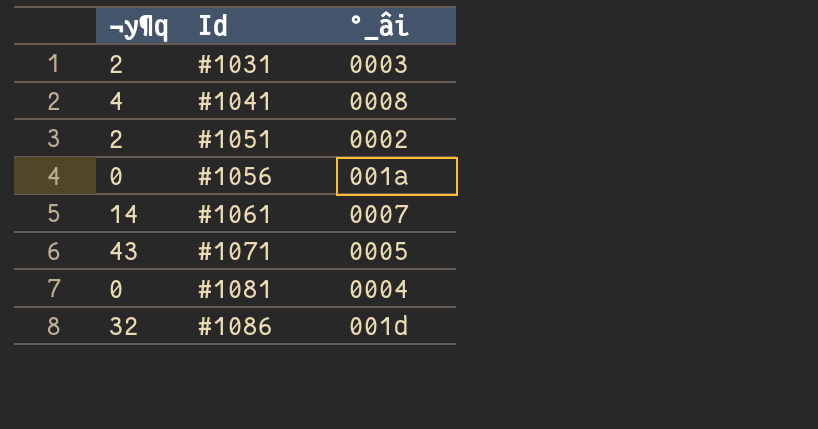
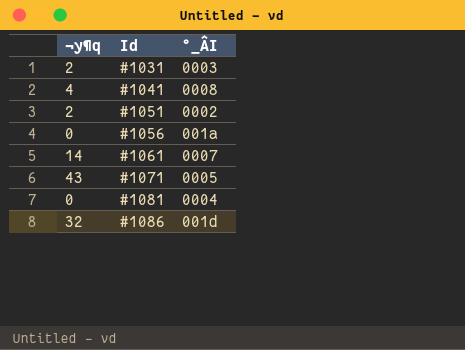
column name: °_âi -> °_ÂI

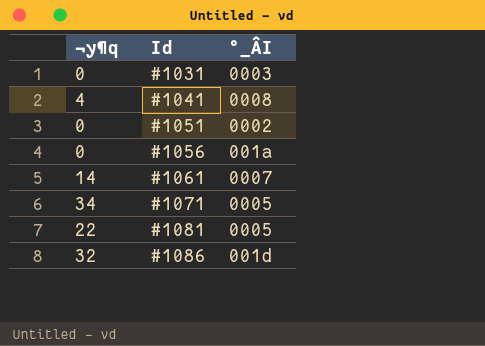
#1031 | ¬y¶q: 2 -> 0
#1051 | ¬y¶q: 2 -> 0
#1071 | ¬y¶q: 43 -> 34
#1081 | ¬y¶q: 0 -> 22
#1081 | °_ÂI: 0004 -> 0005

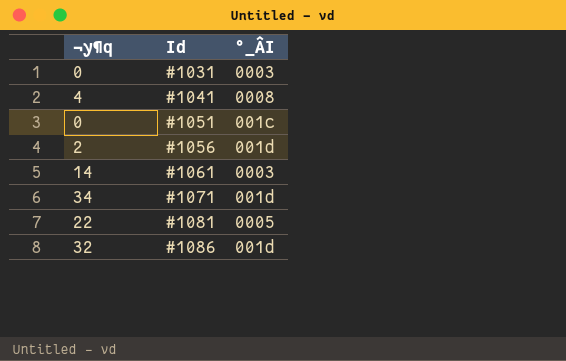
#1051 | °_ÂI: 0002 -> 001c
#1056 | ¬y¶q: 0 -> 2
#1056 | °_ÂI: 001a -> 001d
#1061 | °_ÂI: 0007 -> 0003
#1071 | °_ÂI: 0005 -> 001d

